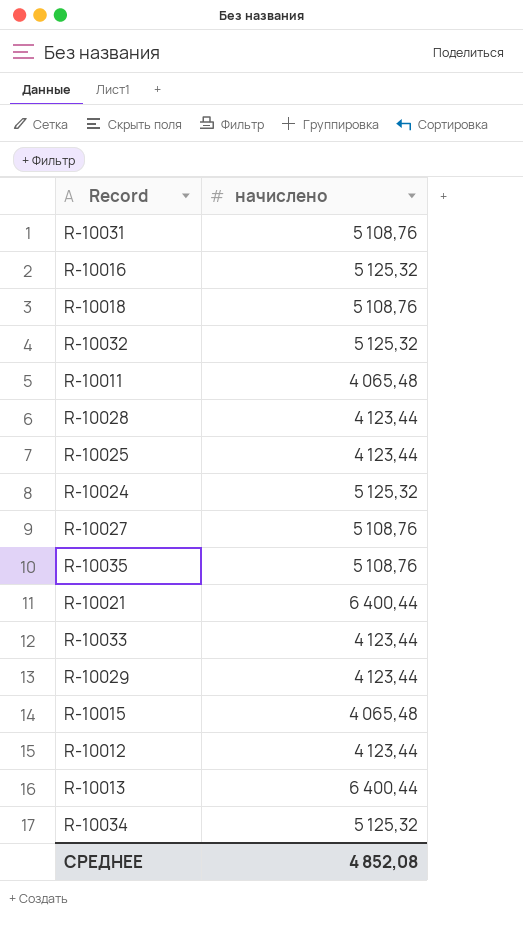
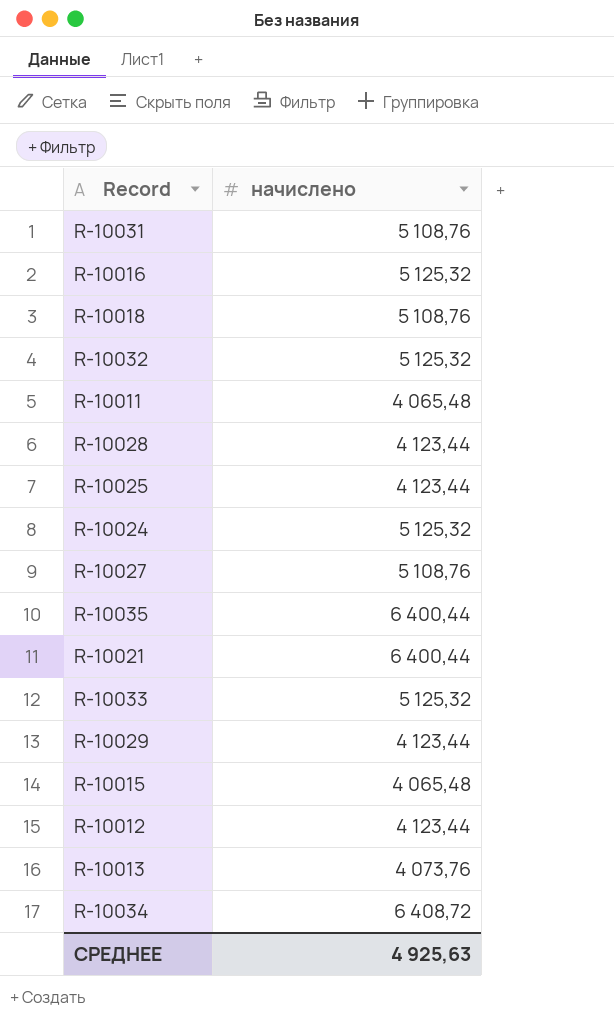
R-10035 | начислено: 5 108,76 -> 6 400,44
R-10033 | начислено: 4 123,44 -> 5 125,32
R-10013 | начислено: 6 400,44 -> 4 073,76
R-10034 | начислено: 5 125,32 -> 6 408,72
СРЕДНЕЕ | начислено: 4 852,08 -> 4 925,63

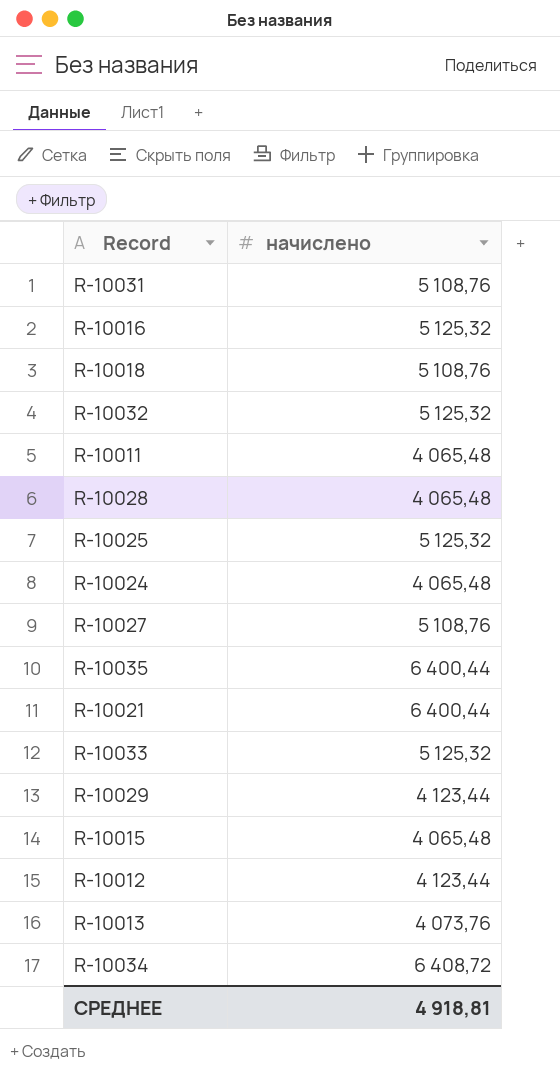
R-10028 | начислено: 4 123,44 -> 4 065,48
R-10025 | начислено: 4 123,44 -> 5 125,32
R-10024 | начислено: 5 125,32 -> 4 065,48
СРЕДНЕЕ | начислено: 4 925,63 -> 4 918,81

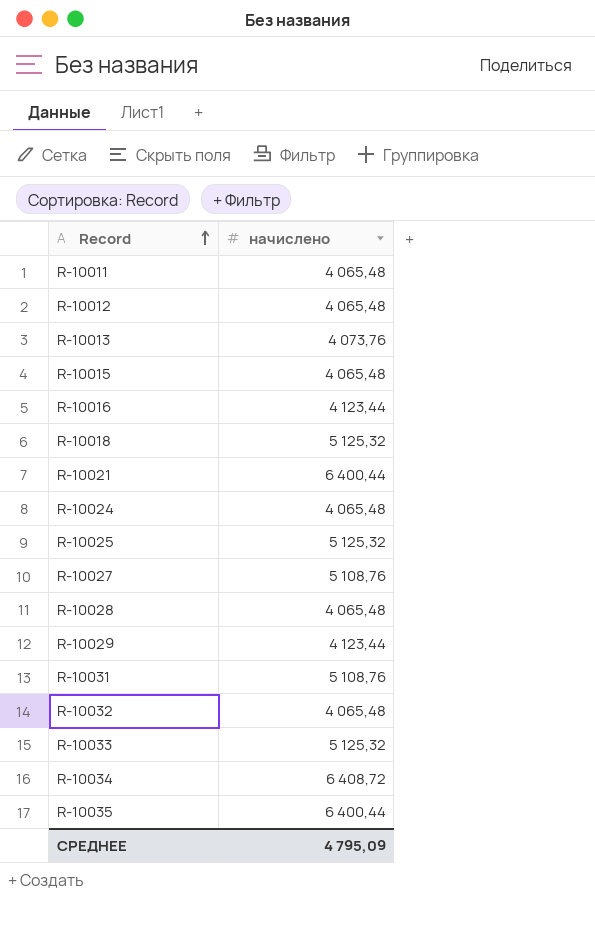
row order: none -> Record ascending
R-10012 | начислено: 4 123,44 -> 4 065,48
R-10016 | начислено: 5 125,32 -> 4 123,44
R-10018 | начислено: 5 108,76 -> 5 125,32
R-10032 | начислено: 5 125,32 -> 4 065,48
СРЕДНЕЕ | начислено: 4 918,81 -> 4 795,09

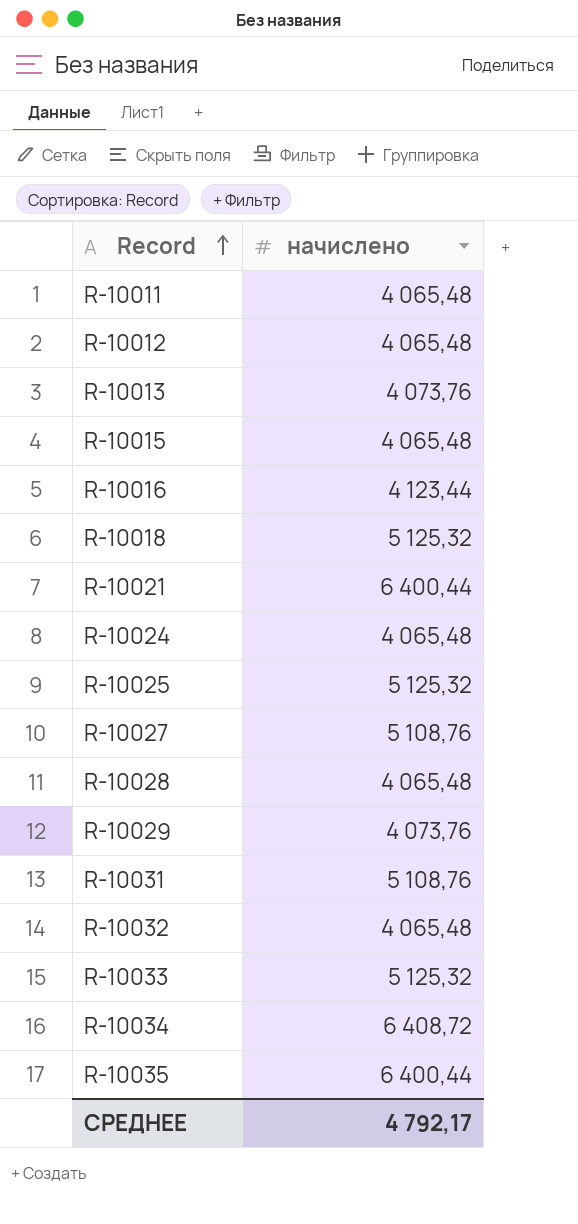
R-10029 | начислено: 4 123,44 -> 4 073,76
СРЕДНЕЕ | начислено: 4 795,09 -> 4 792,17

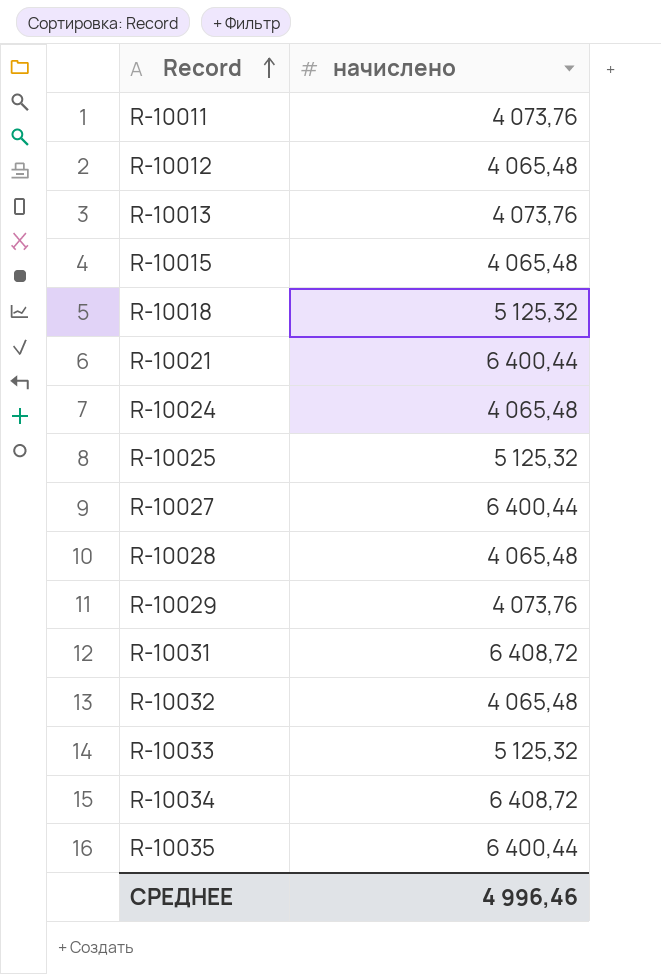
row R-10016: 4 123,44 -> none
R-10011 | начислено: 4 065,48 -> 4 073,76
R-10027 | начислено: 5 108,76 -> 6 400,44
R-10031 | начислено: 5 108,76 -> 6 408,72
СРЕДНЕЕ | начислено: 4 792,17 -> 4 996,46

